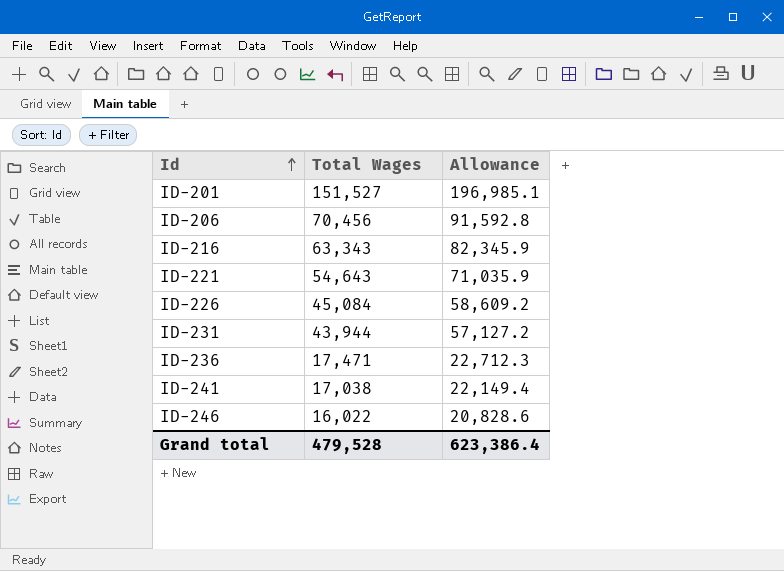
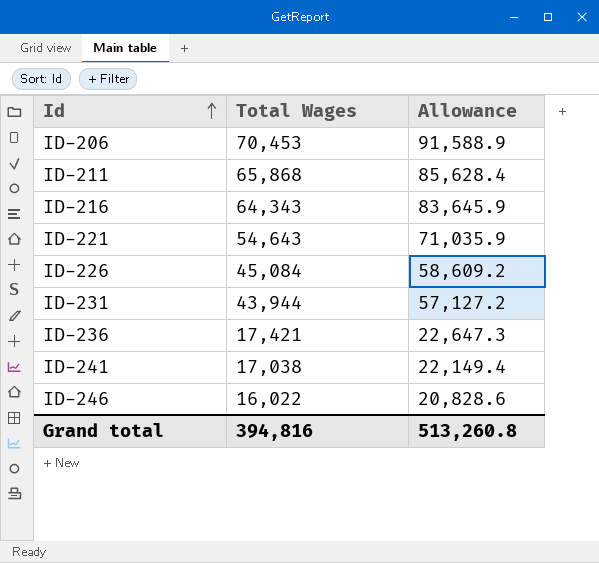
row ID-201: 151,527 | 196,985.1 -> none
ID-206 | Total Wages: 70,456 -> 70,453
ID-206 | Allowance: 91,592.8 -> 91,588.9
row ID-211: none -> 65,868 | 85,628.4
ID-216 | Total Wages: 63,343 -> 64,343
ID-216 | Allowance: 82,345.9 -> 83,645.9
ID-236 | Total Wages: 17,471 -> 17,421
ID-236 | Allowance: 22,712.3 -> 22,647.3
Grand total | Total Wages: 479,528 -> 394,816
Grand total | Allowance: 623,386.4 -> 513,260.8

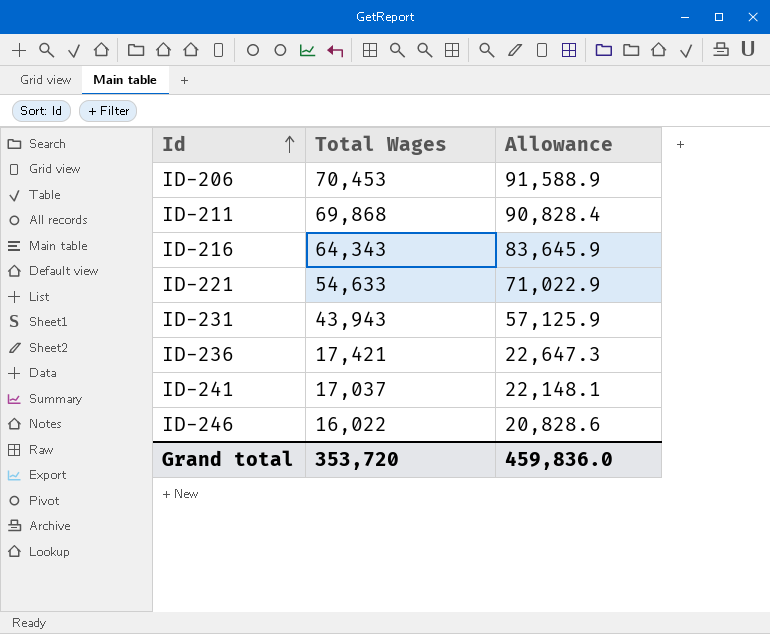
row ID-226: 45,084 | 58,609.2 -> none
ID-211 | Total Wages: 65,868 -> 69,868
ID-211 | Allowance: 85,628.4 -> 90,828.4
ID-221 | Total Wages: 54,643 -> 54,633
ID-221 | Allowance: 71,035.9 -> 71,022.9
ID-231 | Total Wages: 43,944 -> 43,943
ID-231 | Allowance: 57,127.2 -> 57,125.9
ID-241 | Total Wages: 17,038 -> 17,037
ID-241 | Allowance: 22,149.4 -> 22,148.1
Grand total | Total Wages: 394,816 -> 353,720
Grand total | Allowance: 513,260.8 -> 459,836.0

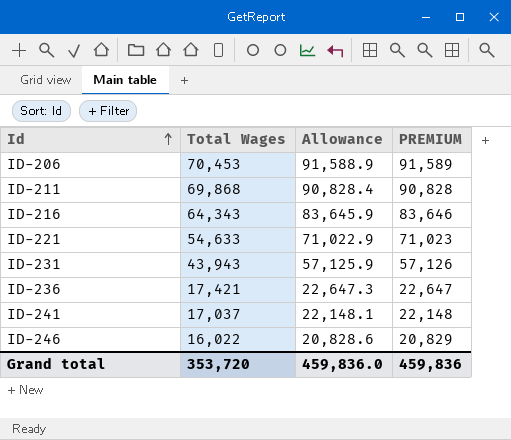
column PREMIUM | formula: none -> [Total Wages] * 1.3

